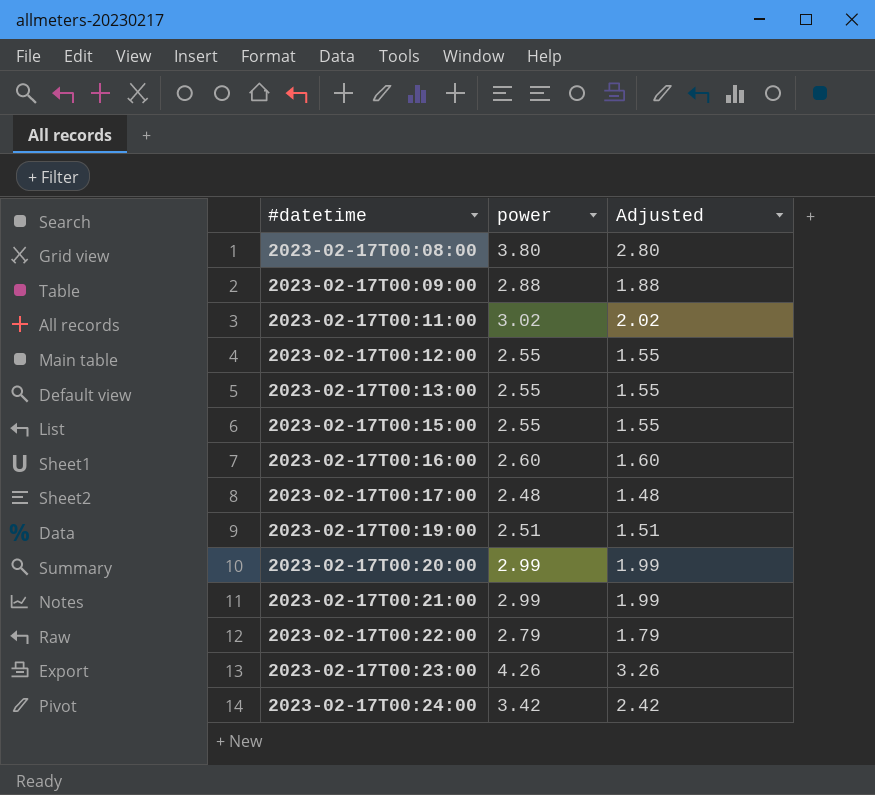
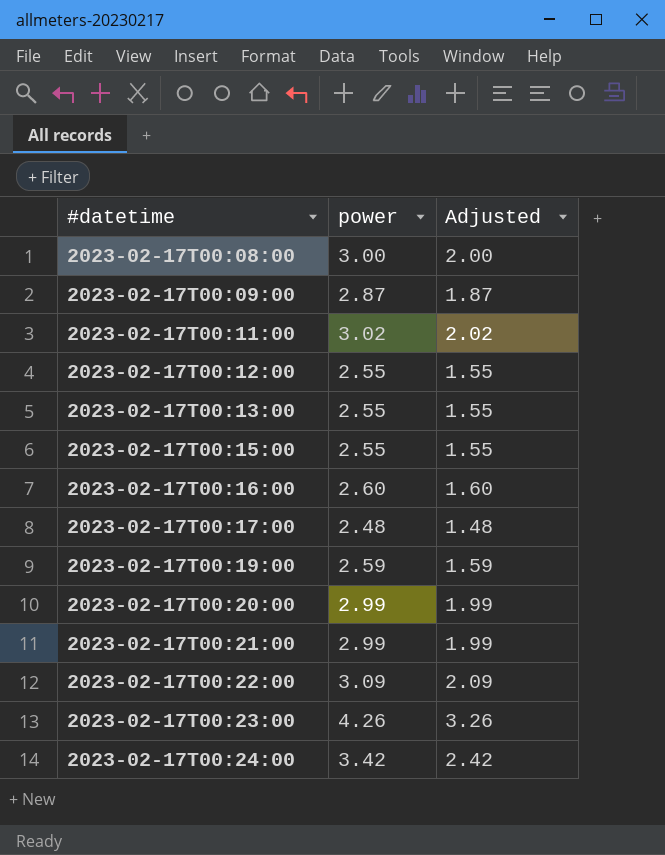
2023-02-17T00:08:00 | power: 3.80 -> 3.00
2023-02-17T00:08:00 | Adjusted: 2.80 -> 2.00
2023-02-17T00:09:00 | power: 2.88 -> 2.87
2023-02-17T00:09:00 | Adjusted: 1.88 -> 1.87
2023-02-17T00:19:00 | power: 2.51 -> 2.59
2023-02-17T00:19:00 | Adjusted: 1.51 -> 1.59
2023-02-17T00:22:00 | power: 2.79 -> 3.09
2023-02-17T00:22:00 | Adjusted: 1.79 -> 2.09

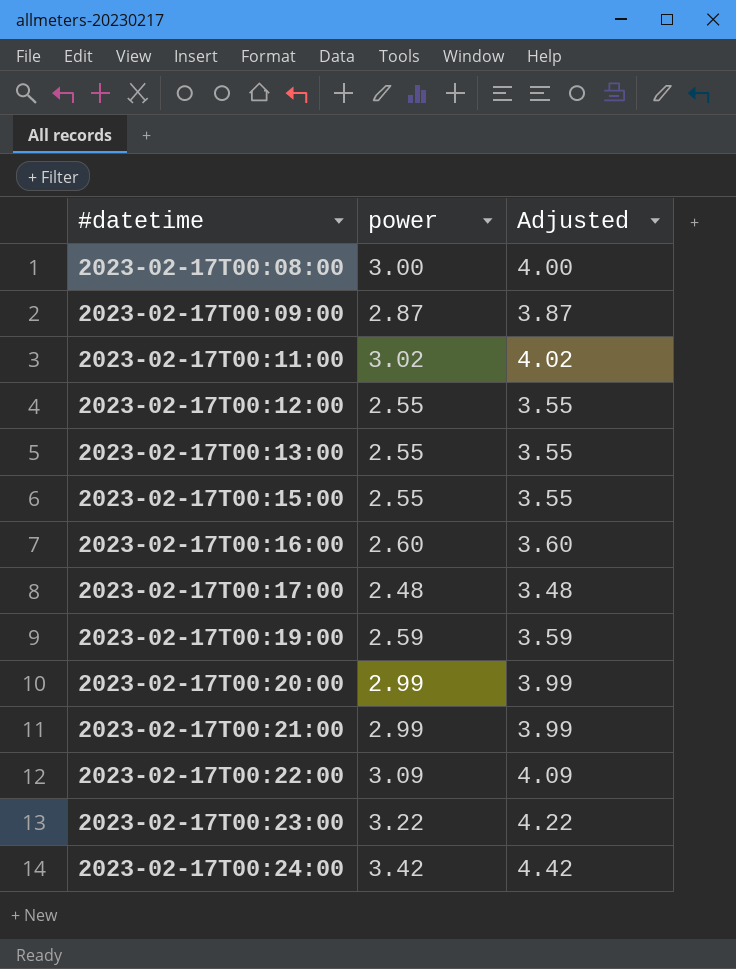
column Adjusted | formula: [power] - 1 -> [power] + 1
2023-02-17T00:23:00 | power: 4.26 -> 3.22

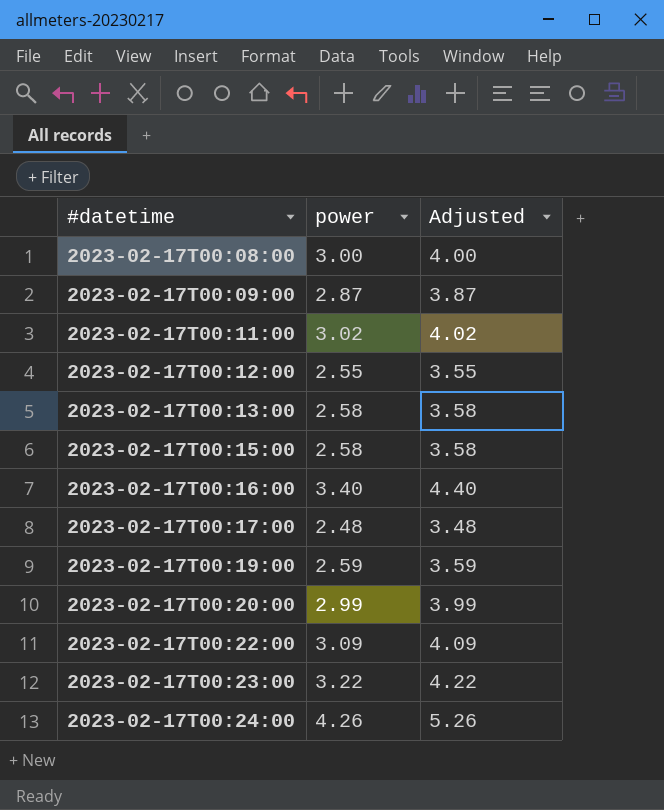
row 2023-02-17T00:21:00: 2.99 | 3.99 -> none
2023-02-17T00:13:00 | power: 2.55 -> 2.58
2023-02-17T00:13:00 | Adjusted: 3.55 -> 3.58
2023-02-17T00:15:00 | power: 2.55 -> 2.58
2023-02-17T00:15:00 | Adjusted: 3.55 -> 3.58
2023-02-17T00:16:00 | power: 2.60 -> 3.40
2023-02-17T00:16:00 | Adjusted: 3.60 -> 4.40
2023-02-17T00:24:00 | power: 3.42 -> 4.26
2023-02-17T00:24:00 | Adjusted: 4.42 -> 5.26

